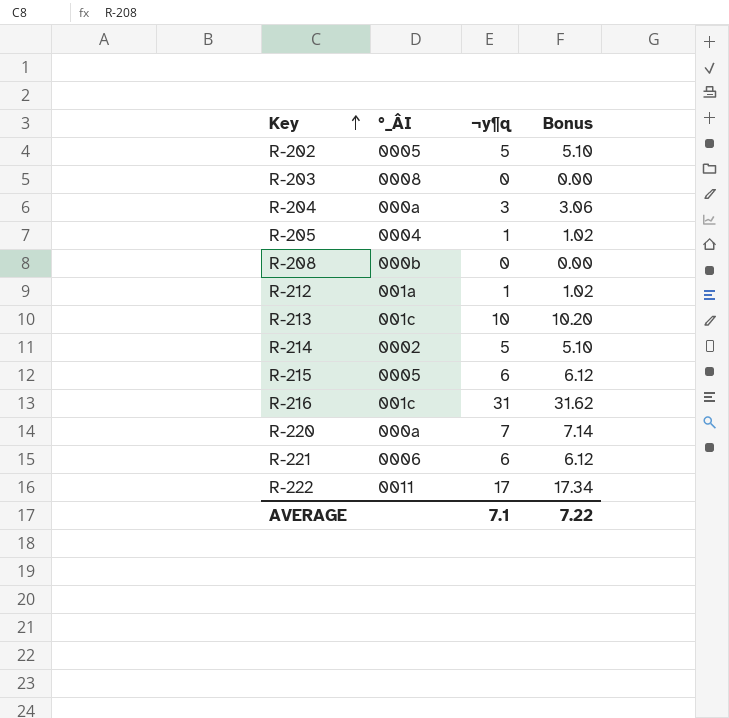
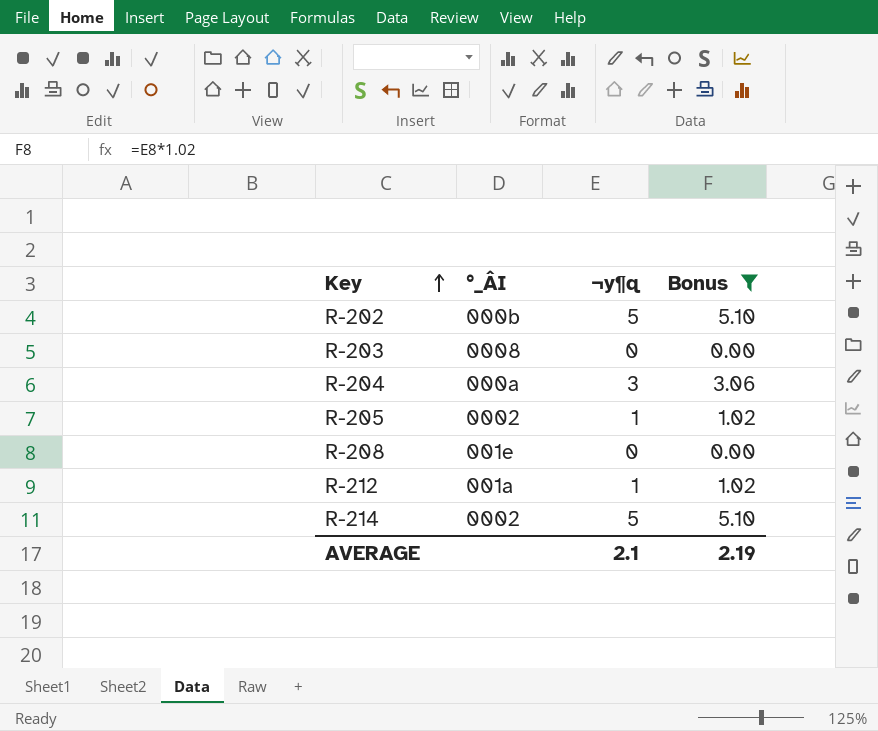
filter: none -> Bonus <= 5.10
R-202 | °_ÂI: 0005 -> 000b
R-205 | °_ÂI: 0004 -> 0002
R-208 | °_ÂI: 000b -> 001e
AVERAGE | ¬y¶q: 7.1 -> 2.1
AVERAGE | Bonus: 7.22 -> 2.19

